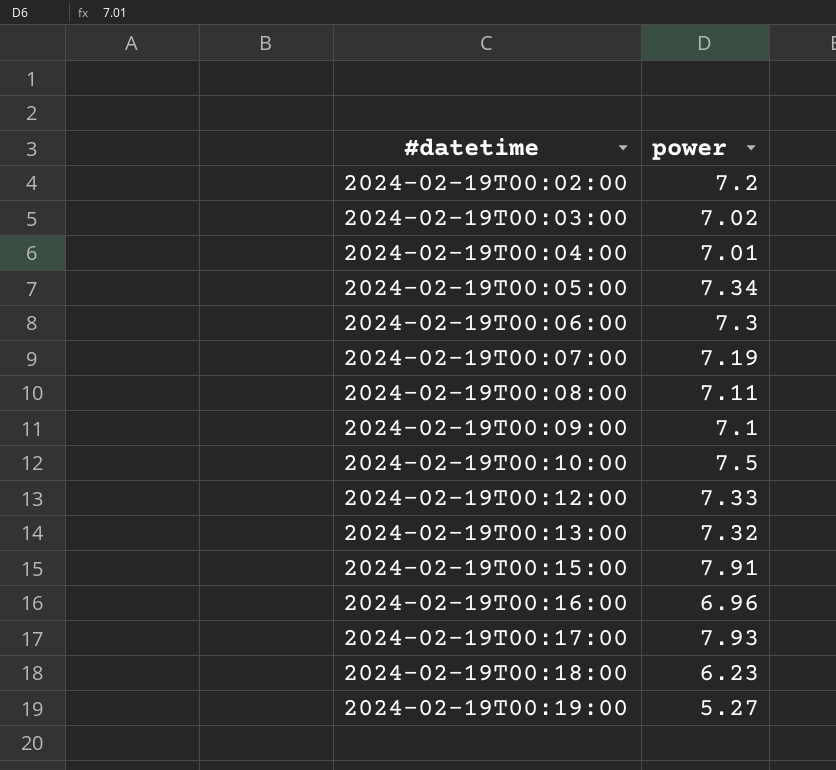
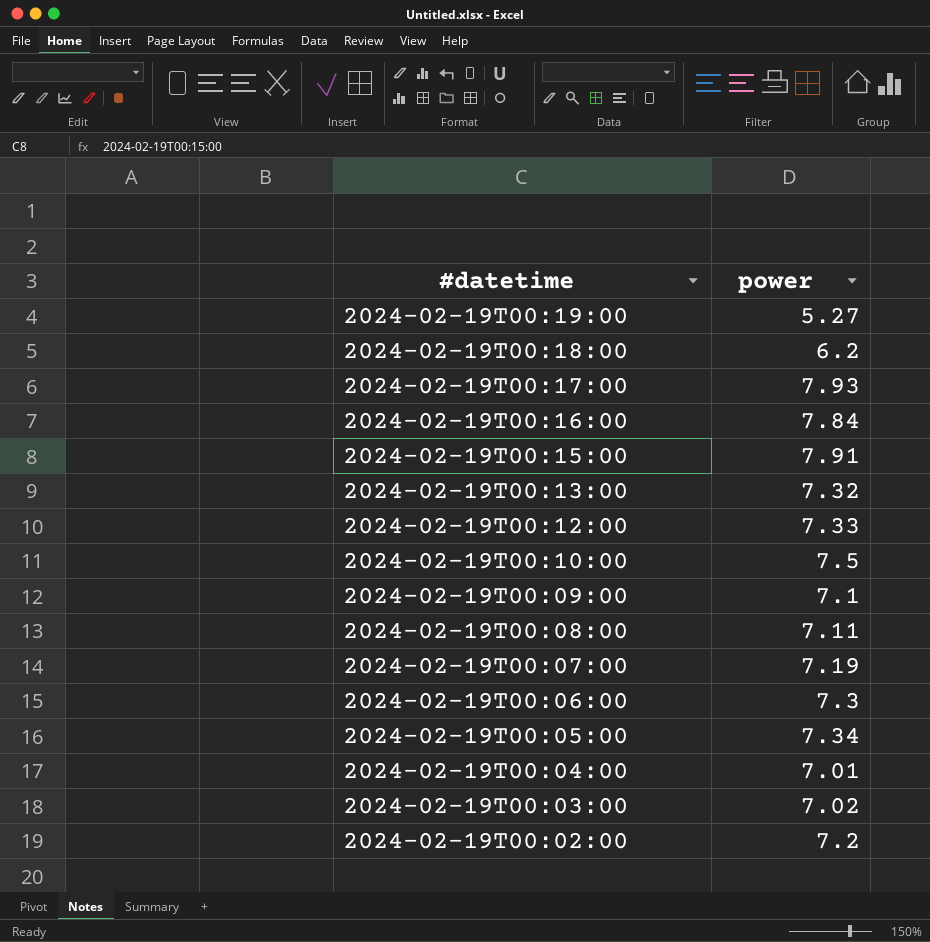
row order: #datetime ascending -> #datetime descending
2024-02-19T00:18:00 | power: 6.23 -> 6.2
2024-02-19T00:16:00 | power: 6.96 -> 7.84

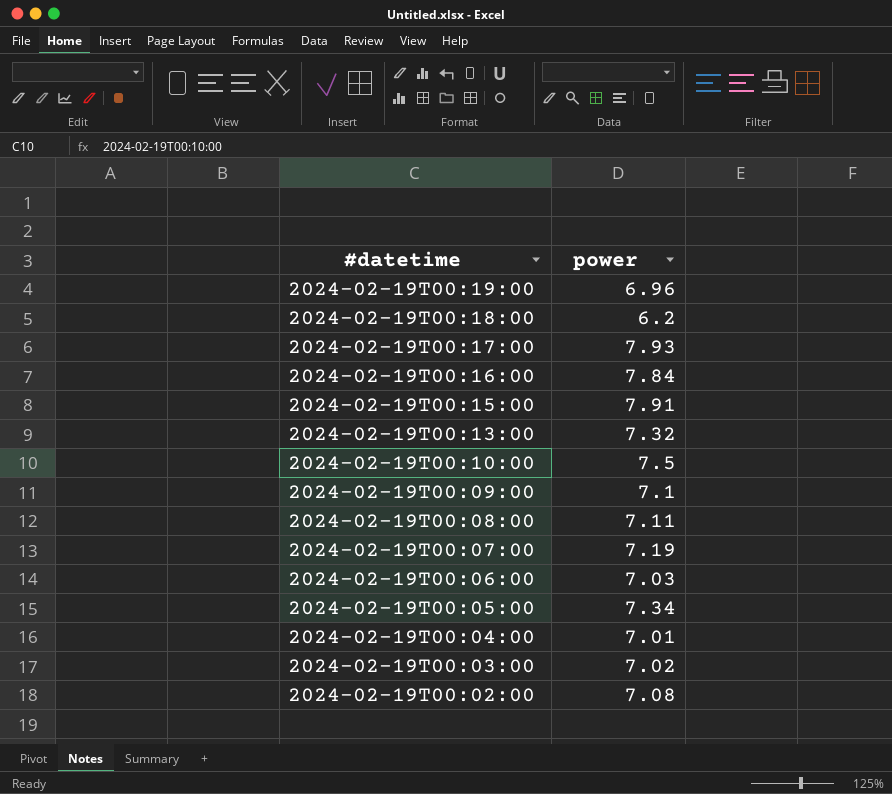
row 2024-02-19T00:12:00: 7.33 -> none
2024-02-19T00:19:00 | power: 5.27 -> 6.96
2024-02-19T00:06:00 | power: 7.3 -> 7.03
2024-02-19T00:02:00 | power: 7.2 -> 7.08

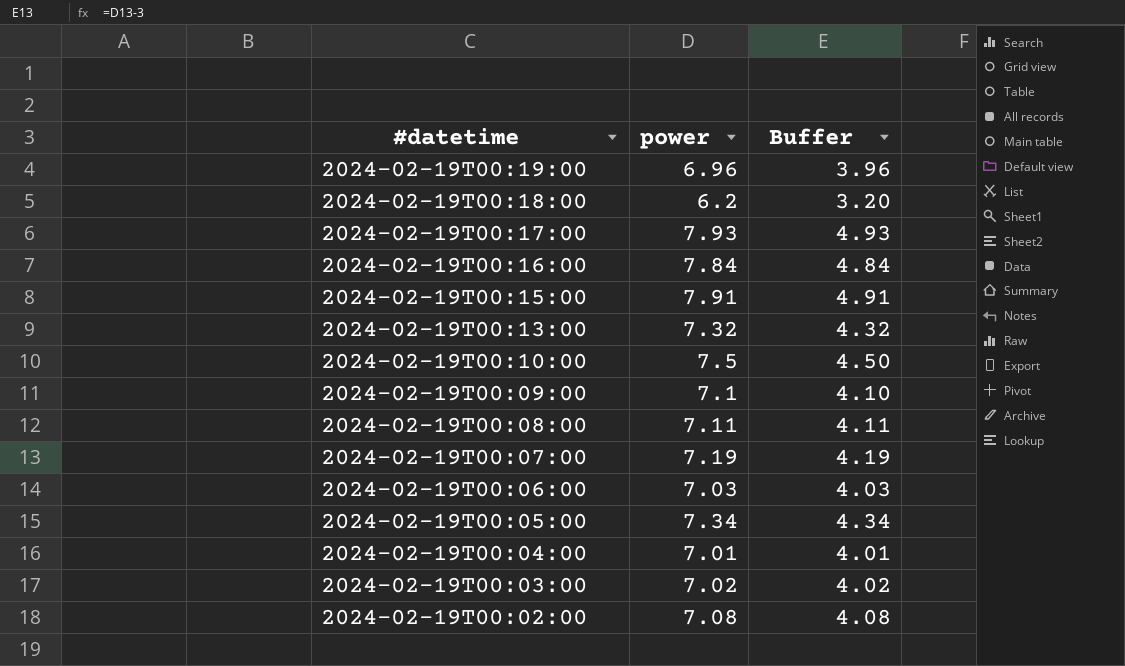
column Buffer | formula: none -> [power] - 3

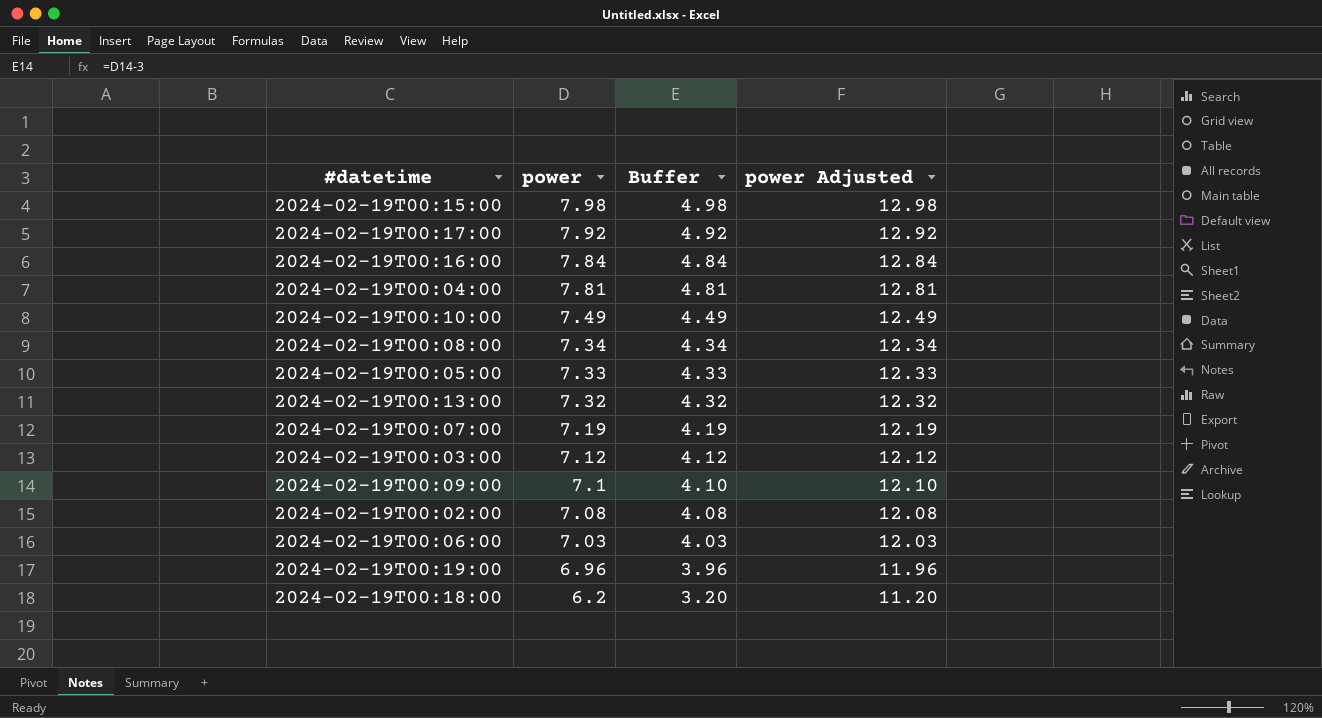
row order: #datetime descending -> power descending
column power Adjusted | formula: none -> [power] + 5
2024-02-19T00:15:00 | power: 7.91 -> 7.98
2024-02-19T00:15:00 | Buffer: 4.91 -> 4.98
2024-02-19T00:17:00 | power: 7.93 -> 7.92
2024-02-19T00:17:00 | Buffer: 4.93 -> 4.92
2024-02-19T00:04:00 | power: 7.01 -> 7.81
2024-02-19T00:04:00 | Buffer: 4.01 -> 4.81
2024-02-19T00:10:00 | power: 7.5 -> 7.49
2024-02-19T00:10:00 | Buffer: 4.50 -> 4.49
2024-02-19T00:08:00 | power: 7.11 -> 7.34
2024-02-19T00:08:00 | Buffer: 4.11 -> 4.34
2024-02-19T00:05:00 | power: 7.34 -> 7.33
2024-02-19T00:05:00 | Buffer: 4.34 -> 4.33
2024-02-19T00:03:00 | power: 7.02 -> 7.12
2024-02-19T00:03:00 | Buffer: 4.02 -> 4.12

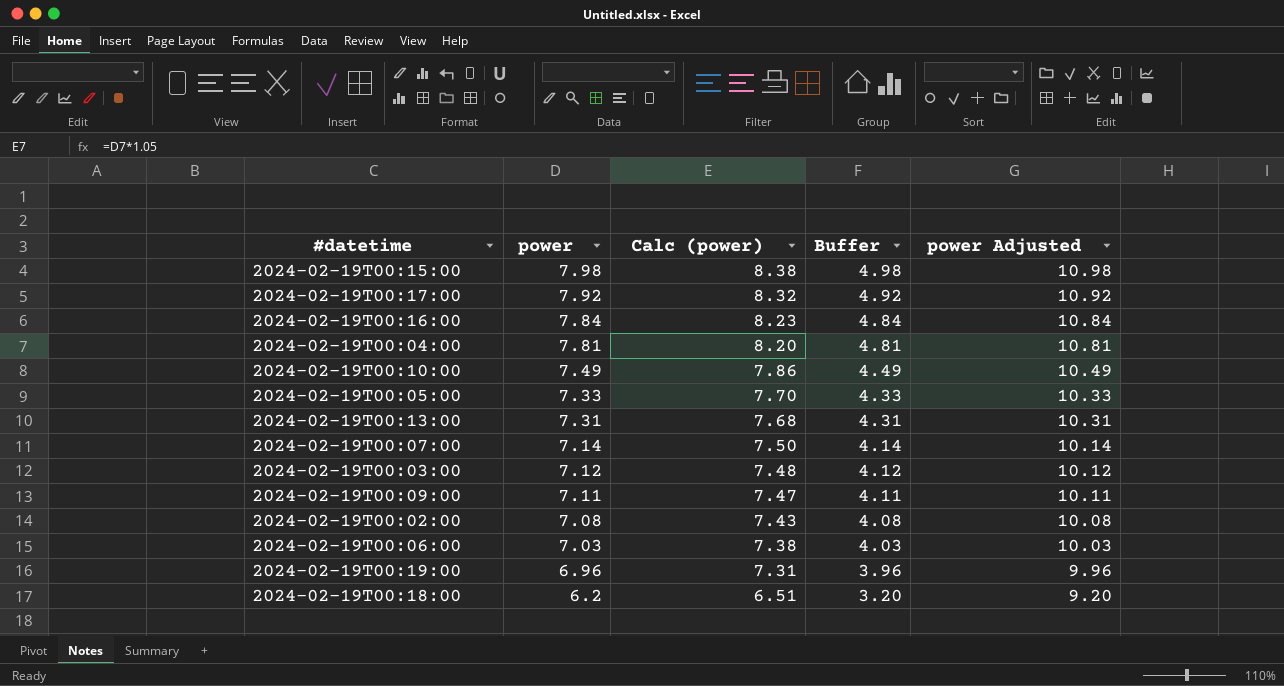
column Calc (power) | formula: none -> [power] * 1.05
column power Adjusted | formula: [power] + 5 -> [power] + 3
row 2024-02-19T00:08:00: 7.34 | 4.34 | 12.34 -> none
2024-02-19T00:13:00 | power: 7.32 -> 7.31
2024-02-19T00:13:00 | Buffer: 4.32 -> 4.31
2024-02-19T00:07:00 | power: 7.19 -> 7.14
2024-02-19T00:07:00 | Buffer: 4.19 -> 4.14
2024-02-19T00:09:00 | power: 7.1 -> 7.11
2024-02-19T00:09:00 | Buffer: 4.10 -> 4.11

